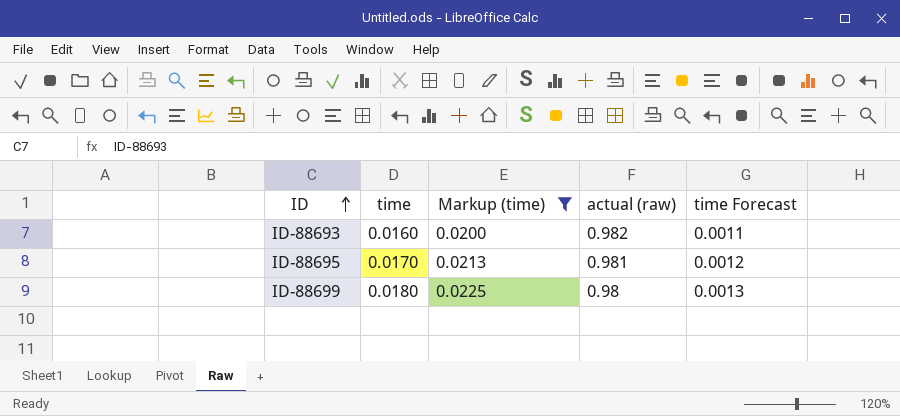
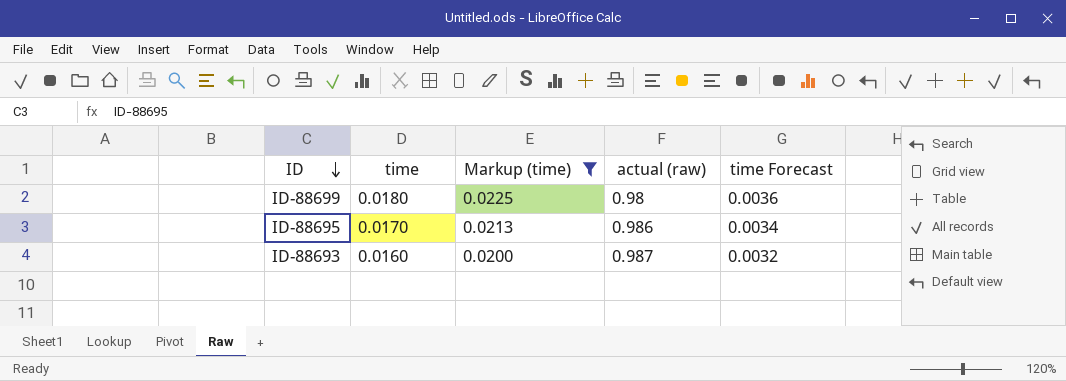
row order: ID ascending -> ID descending
column time Forecast | formula: [time] * 0.07 -> [time] * 0.2
ID-88695 | actual (raw): 0.981 -> 0.986
ID-88693 | actual (raw): 0.982 -> 0.987

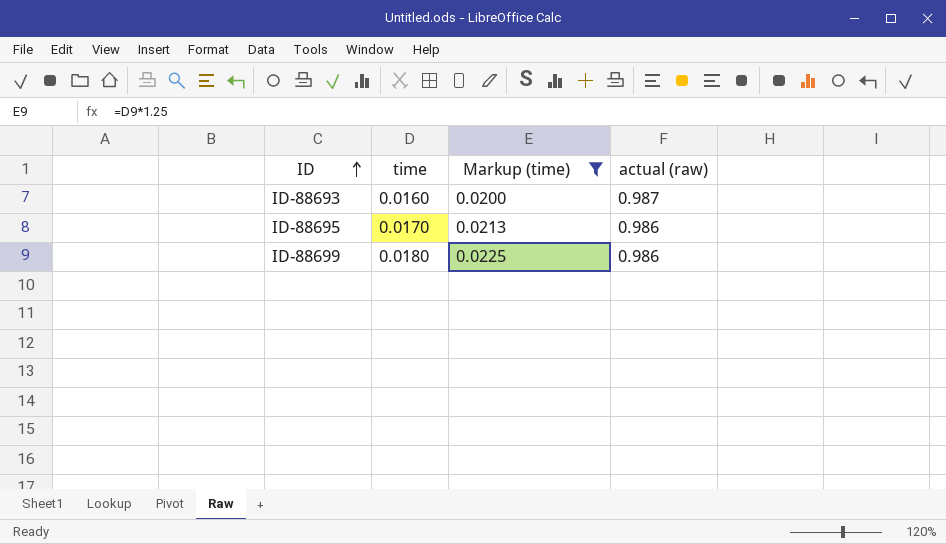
row order: ID descending -> ID ascending
column time Forecast | formula: [time] * 0.2 -> none
ID-88699 | actual (raw): 0.98 -> 0.986

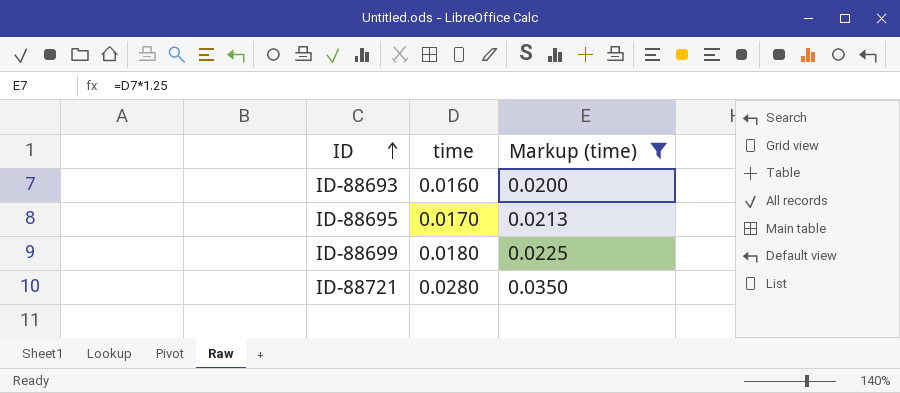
column actual (raw) | position: 4 -> none
row ID-88721: none -> 0.0280 | 0.0350

